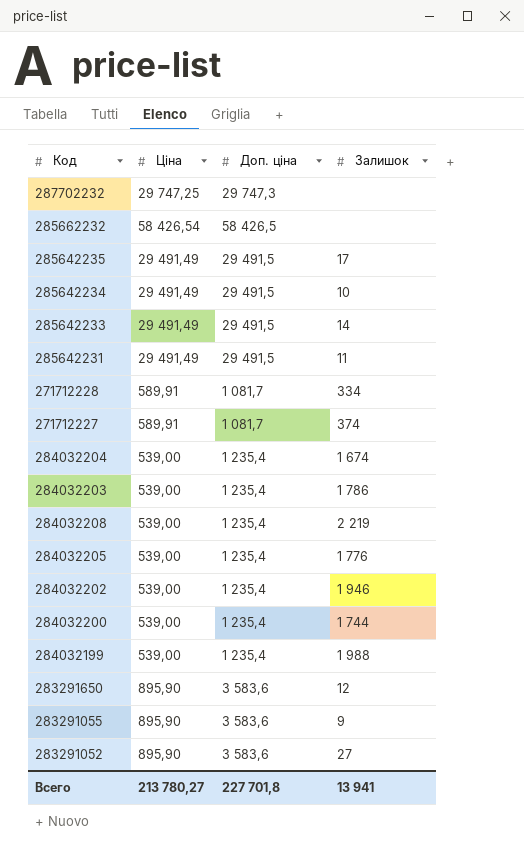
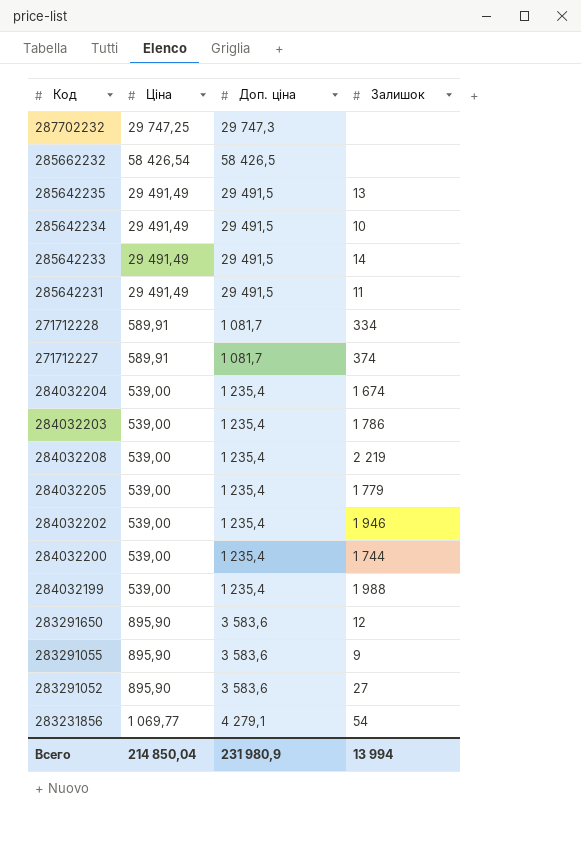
285642235 | Залишок: 17 -> 13
284032205 | Залишок: 1 776 -> 1 779
row 283231856: none -> 1 069,77 | 4 279,1 | 54
Всего | Ціна: 213 780,27 -> 214 850,04
Всего | Доп. ціна: 227 701,8 -> 231 980,9
Всего | Залишок: 13 941 -> 13 994

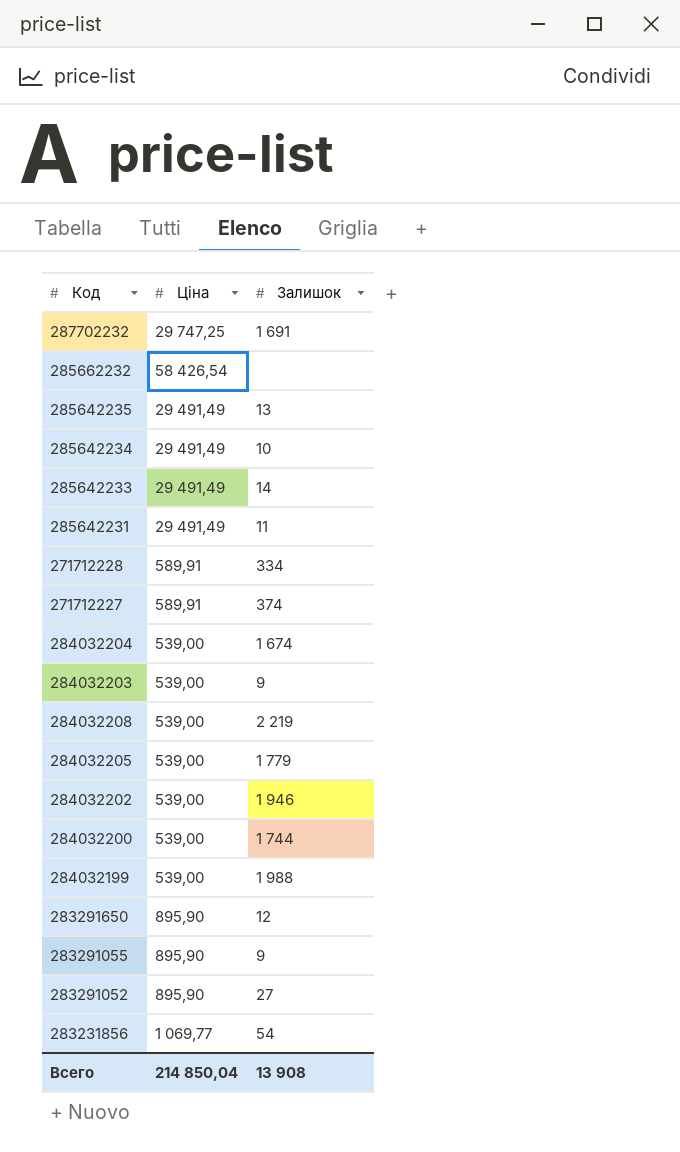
column Доп. ціна | position: 3 -> none
287702232 | Залишок: none -> 1 691
284032203 | Залишок: 1 786 -> 9
Всего | Залишок: 13 994 -> 13 908

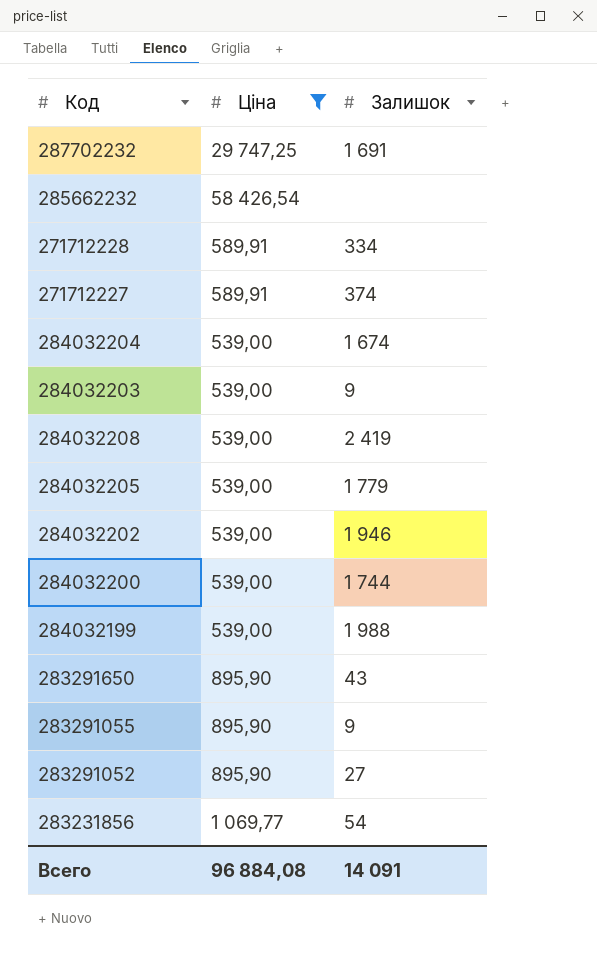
filter: none -> Ціна != 29 491,49
284032208 | Залишок: 2 219 -> 2 419
283291650 | Залишок: 12 -> 43
Всего | Ціна: 214 850,04 -> 96 884,08
Всего | Залишок: 13 908 -> 14 091

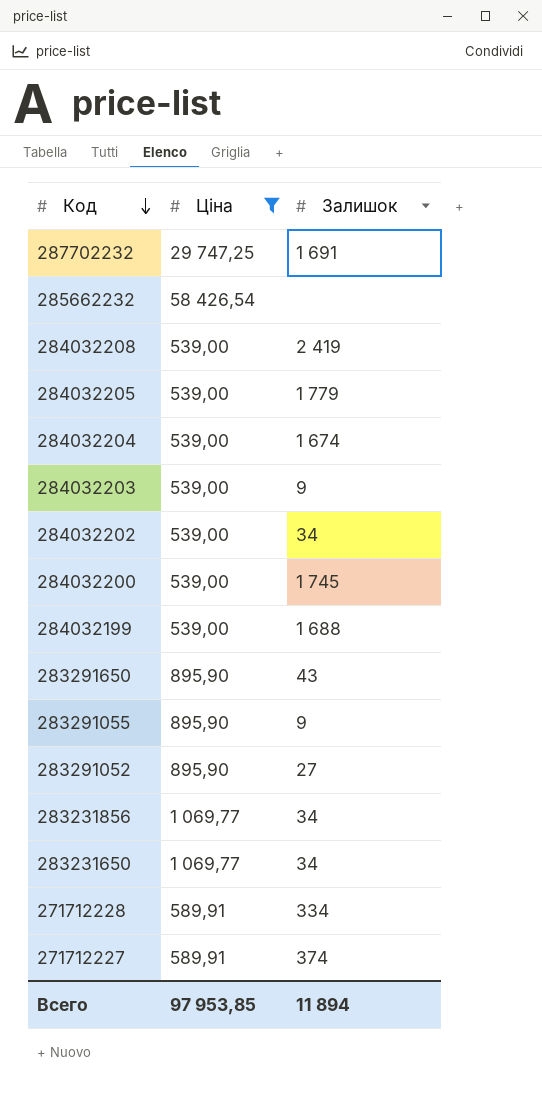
row order: none -> Код descending
284032202 | Залишок: 1 946 -> 34
284032200 | Залишок: 1 744 -> 1 745
284032199 | Залишок: 1 988 -> 1 688
283231856 | Залишок: 54 -> 34
row 283231650: none -> 1 069,77 | 34
Всего | Ціна: 96 884,08 -> 97 953,85
Всего | Залишок: 14 091 -> 11 894

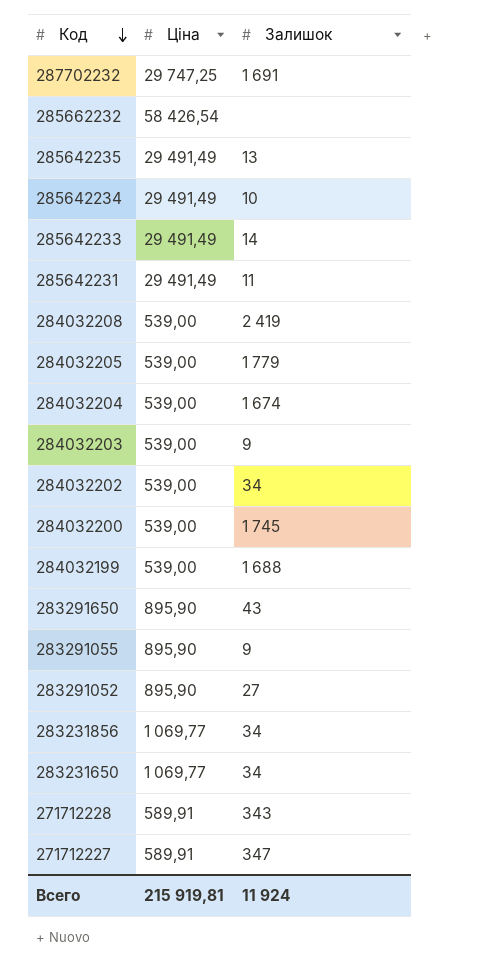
filter: Ціна != 29 491,49 -> none
271712228 | Залишок: 334 -> 343
271712227 | Залишок: 374 -> 347
Всего | Ціна: 97 953,85 -> 215 919,81
Всего | Залишок: 11 894 -> 11 924

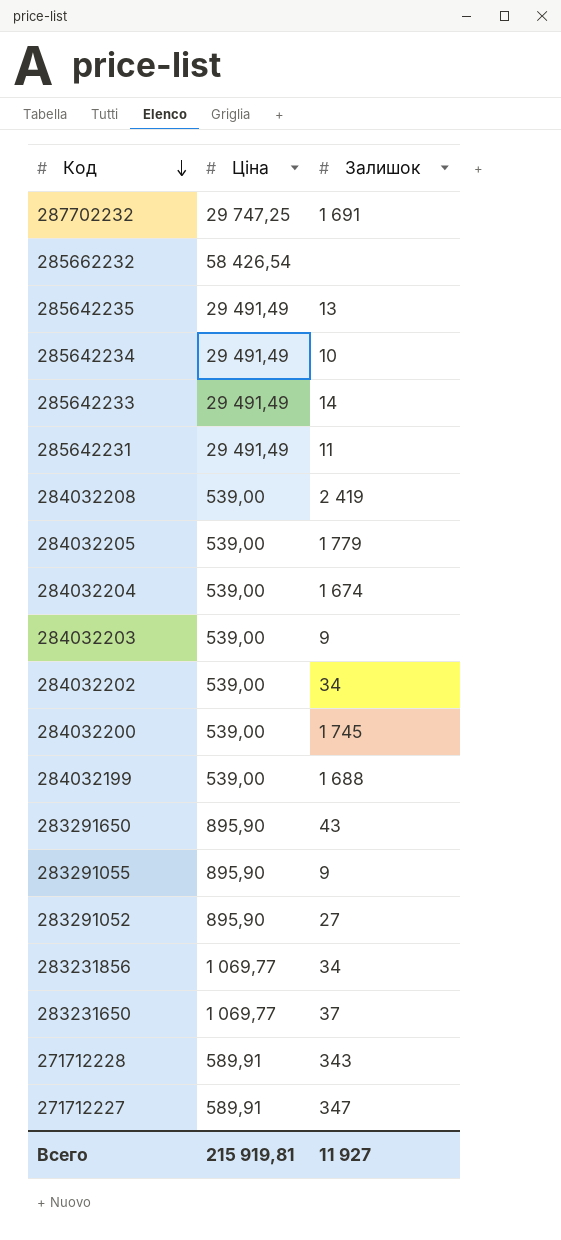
283231650 | Залишок: 34 -> 37
Всего | Залишок: 11 924 -> 11 927

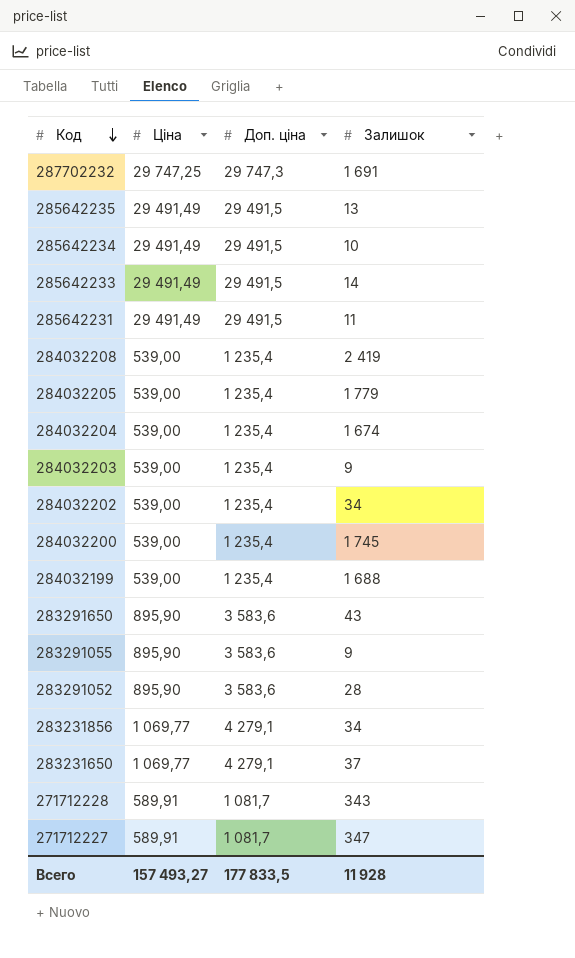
column Доп. ціна | position: none -> 3
row 285662232: 58 426,54 | none -> none
283291052 | Залишок: 27 -> 28
Всего | Ціна: 215 919,81 -> 157 493,27
Всего | Залишок: 11 927 -> 11 928

